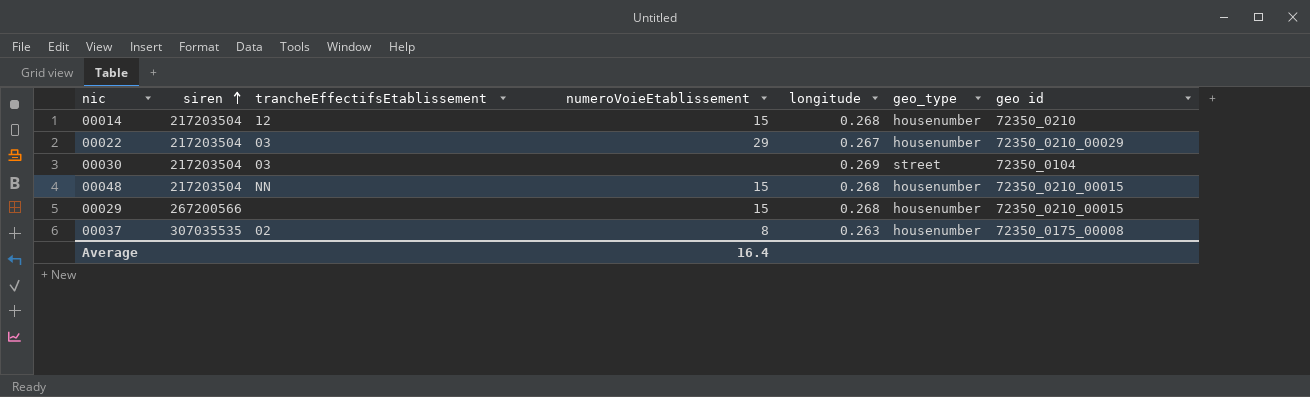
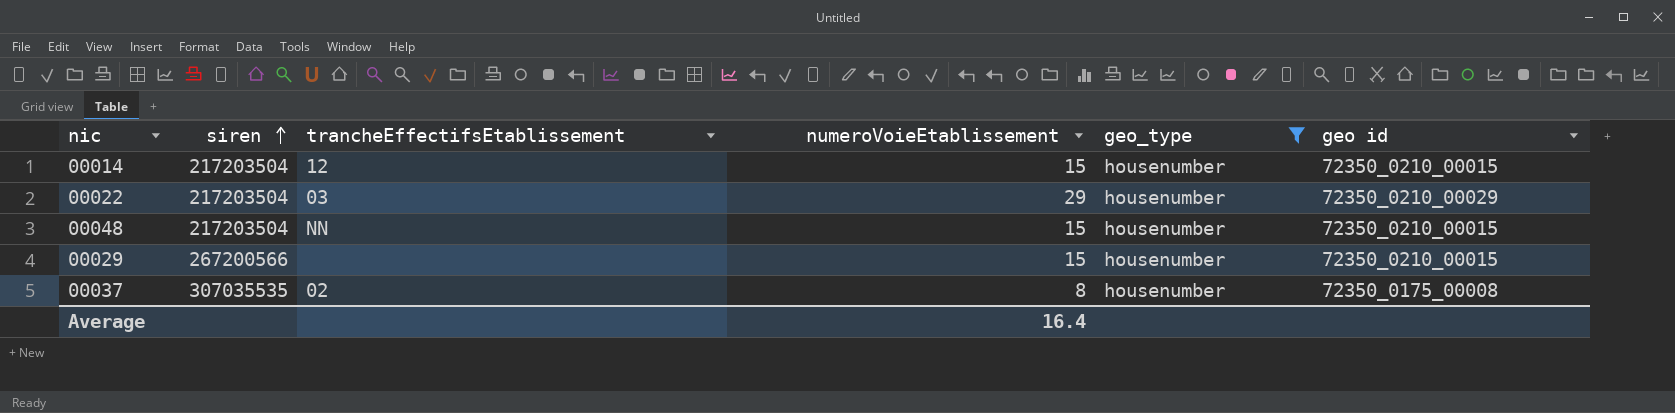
filter: none -> geo_type = housenumber
column longitude | position: 5 -> none
00014 | geo id: 72350_0210 -> 72350_0210_00015

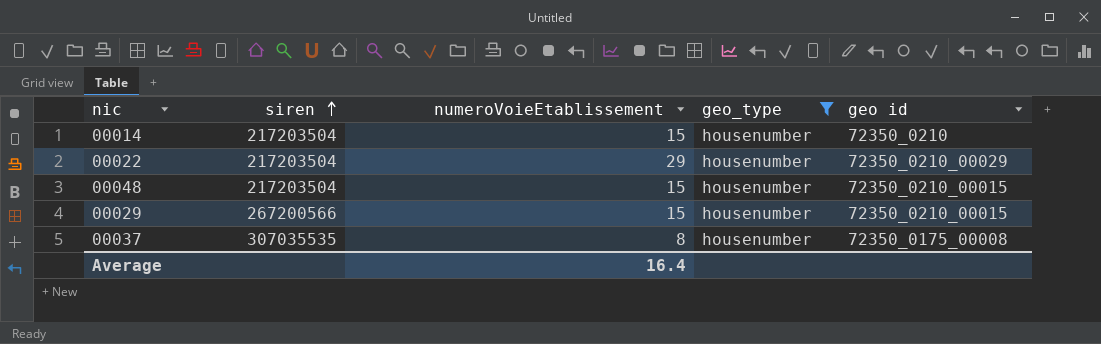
column trancheEffectifsEtablissement | position: 3 -> none
00014 | geo id: 72350_0210_00015 -> 72350_0210

